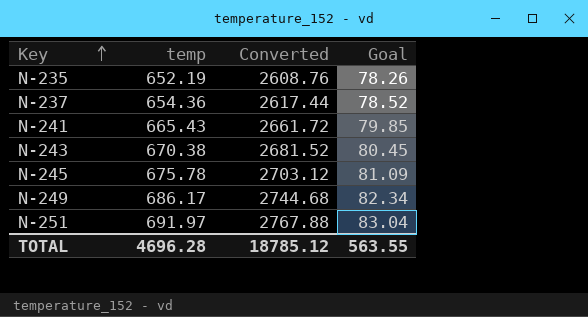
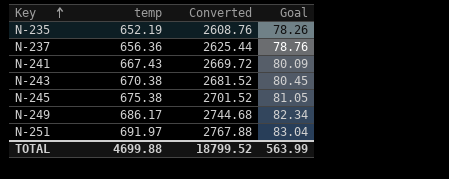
N-237 | temp: 654.36 -> 656.36
N-237 | Converted: 2617.44 -> 2625.44
N-237 | Goal: 78.52 -> 78.76
N-241 | temp: 665.43 -> 667.43
N-241 | Converted: 2661.72 -> 2669.72
N-241 | Goal: 79.85 -> 80.09
N-245 | temp: 675.78 -> 675.38
N-245 | Converted: 2703.12 -> 2701.52
N-245 | Goal: 81.09 -> 81.05
TOTAL | temp: 4696.28 -> 4699.88
TOTAL | Converted: 18785.12 -> 18799.52
TOTAL | Goal: 563.55 -> 563.99

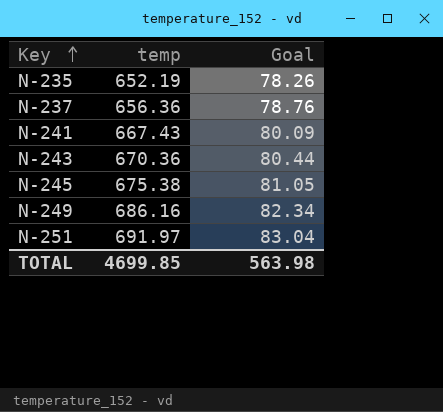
column Converted | formula: [temp] * 4 -> none
N-243 | temp: 670.38 -> 670.36
N-243 | Goal: 80.45 -> 80.44
N-249 | temp: 686.17 -> 686.16
TOTAL | temp: 4699.88 -> 4699.85
TOTAL | Goal: 563.99 -> 563.98

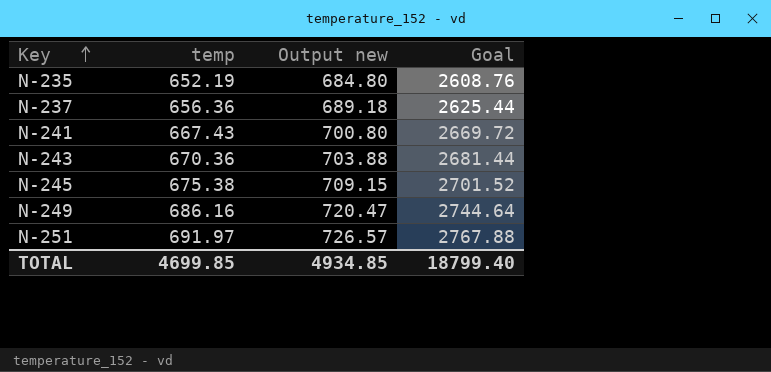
column Output new | formula: none -> [temp] * 1.05
column Goal | formula: [temp] * 0.12 -> [temp] * 4
TOTAL | Goal: 563.98 -> 18799.40

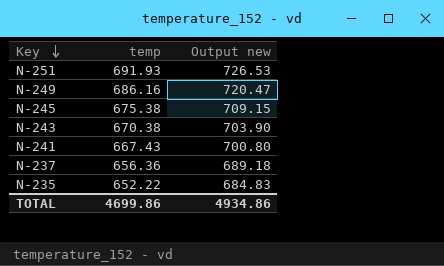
row order: Key ascending -> Key descending
column Goal | formula: [temp] * 4 -> none
N-251 | temp: 691.97 -> 691.93
N-251 | Output new: 726.57 -> 726.53
N-243 | temp: 670.36 -> 670.38
N-243 | Output new: 703.88 -> 703.90
N-235 | temp: 652.19 -> 652.22
N-235 | Output new: 684.80 -> 684.83
TOTAL | temp: 4699.85 -> 4699.86
TOTAL | Output new: 4934.85 -> 4934.86

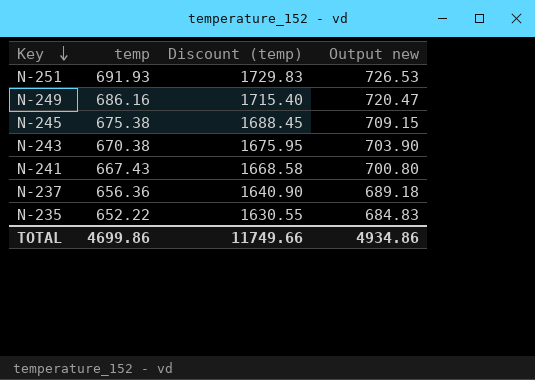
column Discount (temp) | formula: none -> [temp] * 2.5

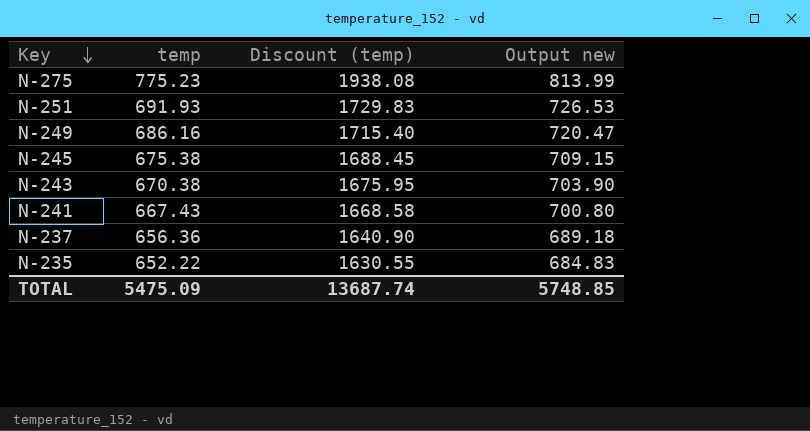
row N-275: none -> 775.23 | 1938.08 | 813.99
TOTAL | temp: 4699.86 -> 5475.09
TOTAL | Discount (temp): 11749.66 -> 13687.74
TOTAL | Output new: 4934.86 -> 5748.85

